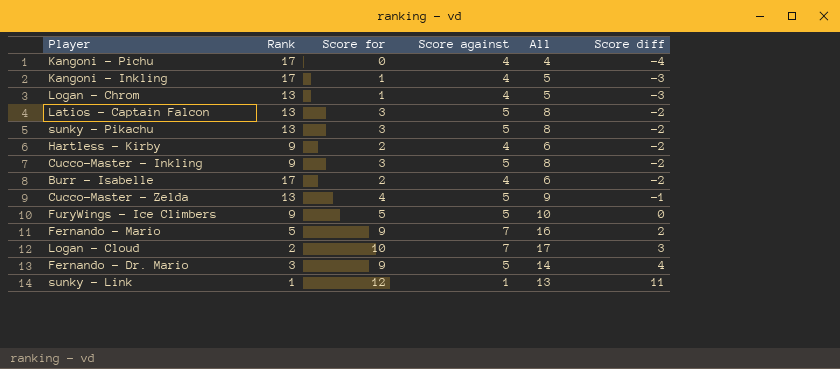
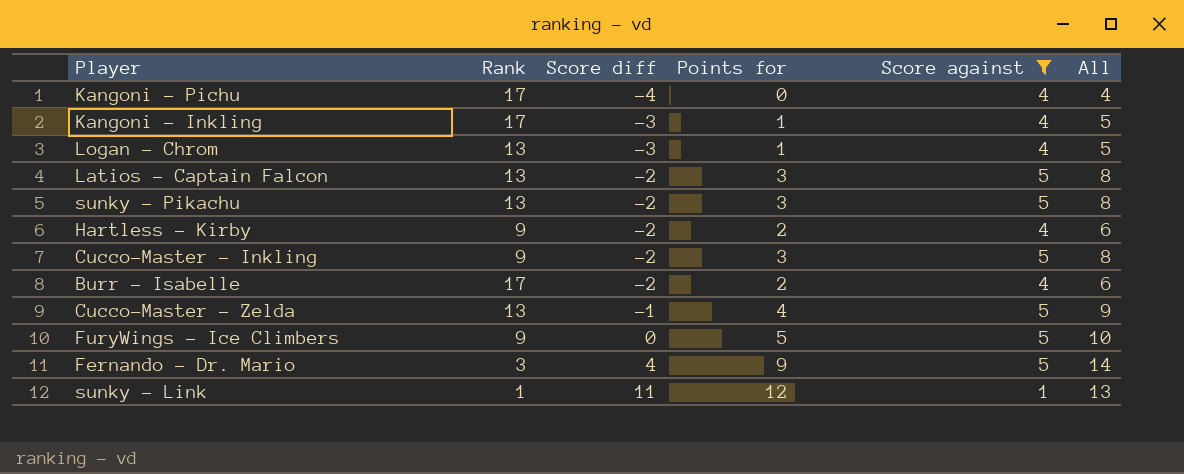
filter: none -> Score against != 7
column Score diff | position: 6 -> 3
column name: Score for -> Points for

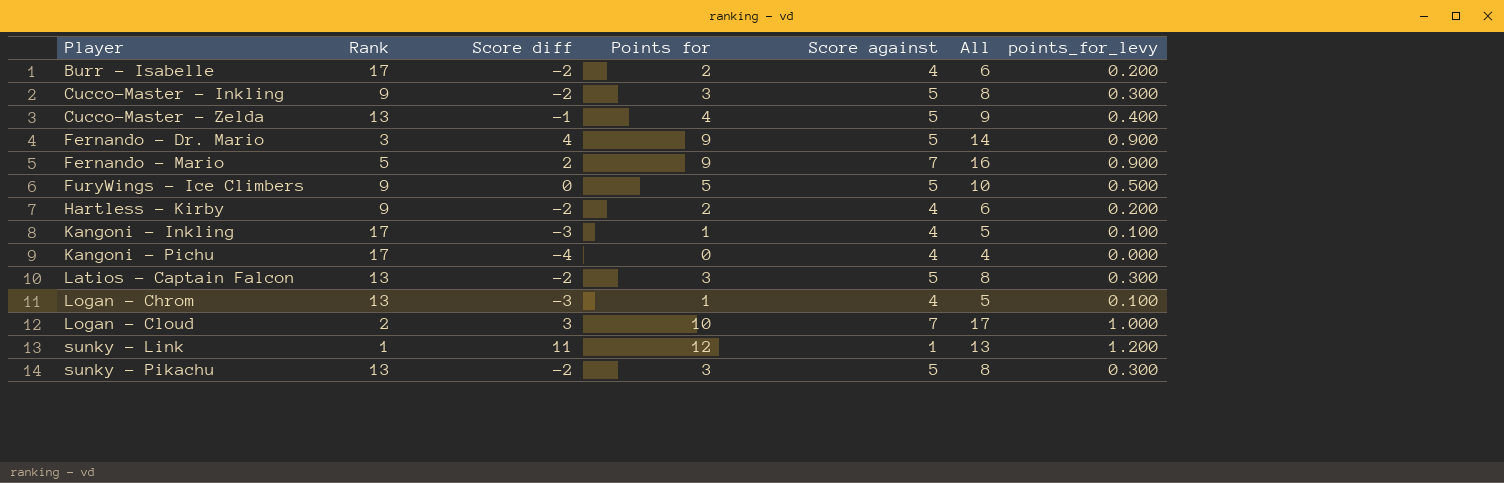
filter: Score against != 7 -> none
row order: Score diff ascending -> Player ascending
column points_for_levy | formula: none -> [Points for] * 0.1

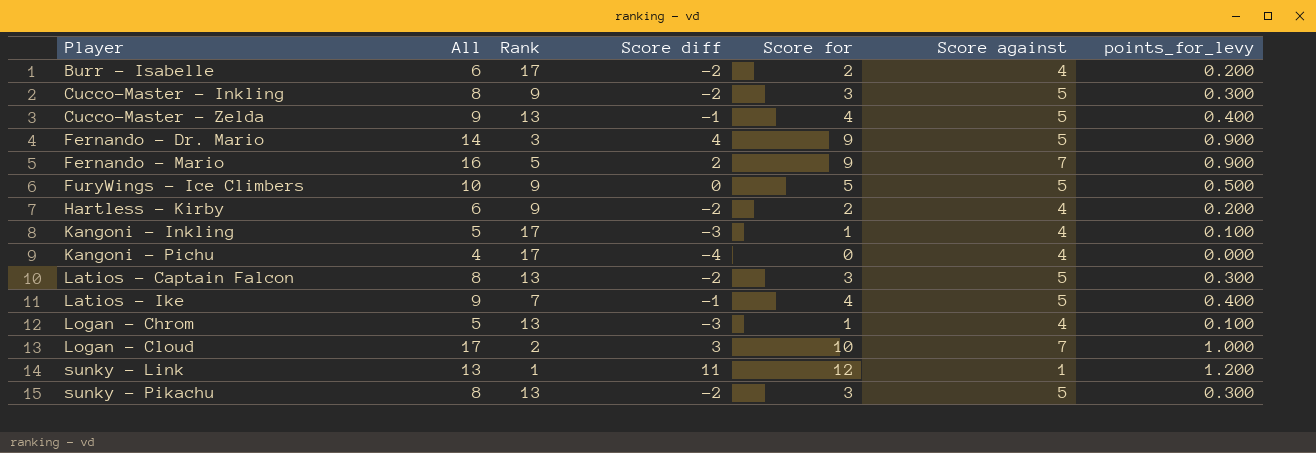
column All | position: 6 -> 2
column name: Points for -> Score for
row Latios - Ike: none -> 9 | 7 | -1 | 4 | 5 | 0.400

